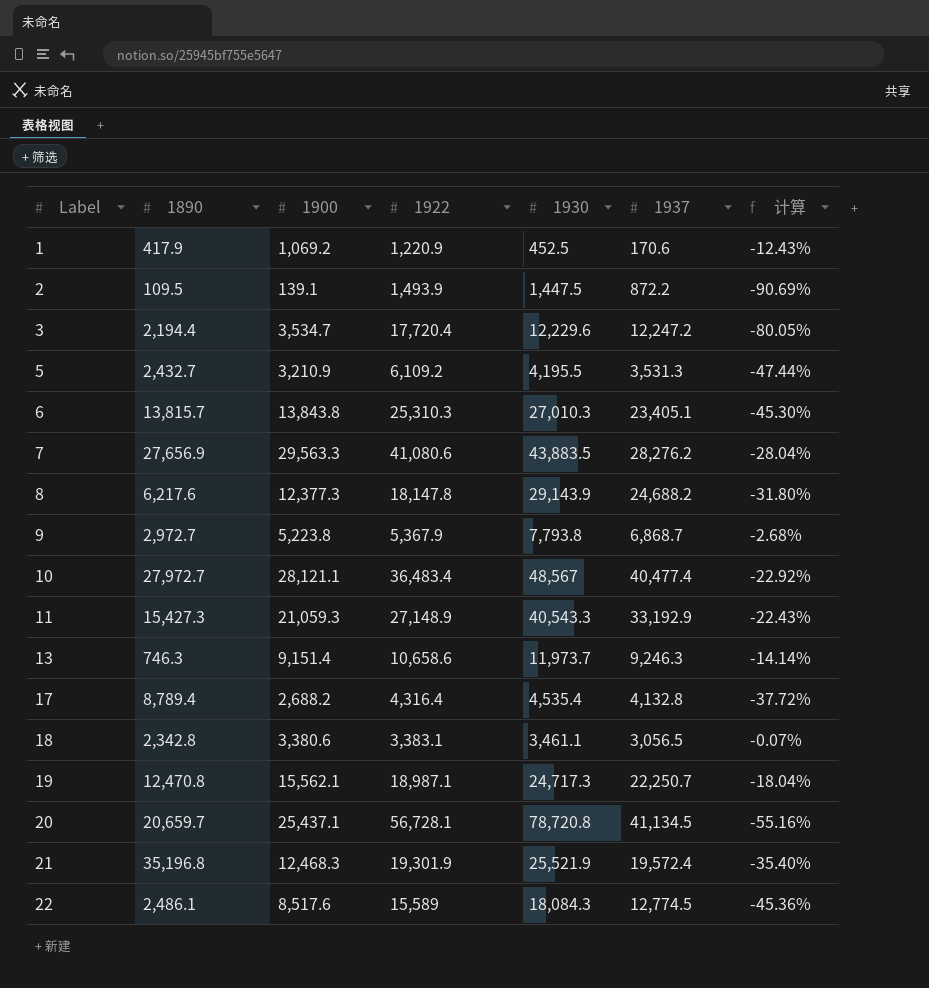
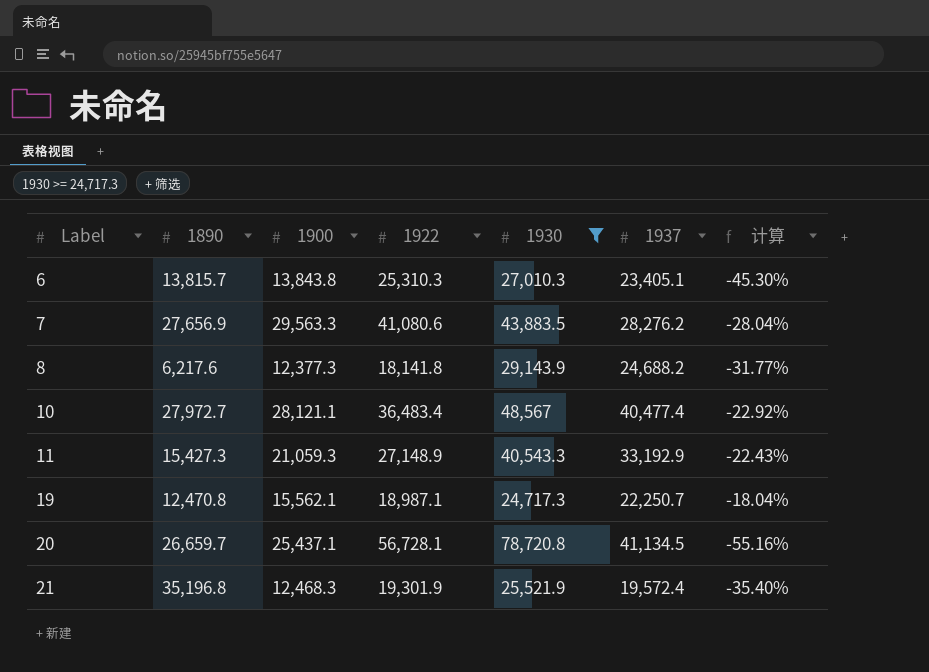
filter: none -> 1930 >= 24,717.3
8 | 1922: 18,147.8 -> 18,141.8
8 | 计算: -31.80% -> -31.77%
20 | 1890: 20,659.7 -> 26,659.7

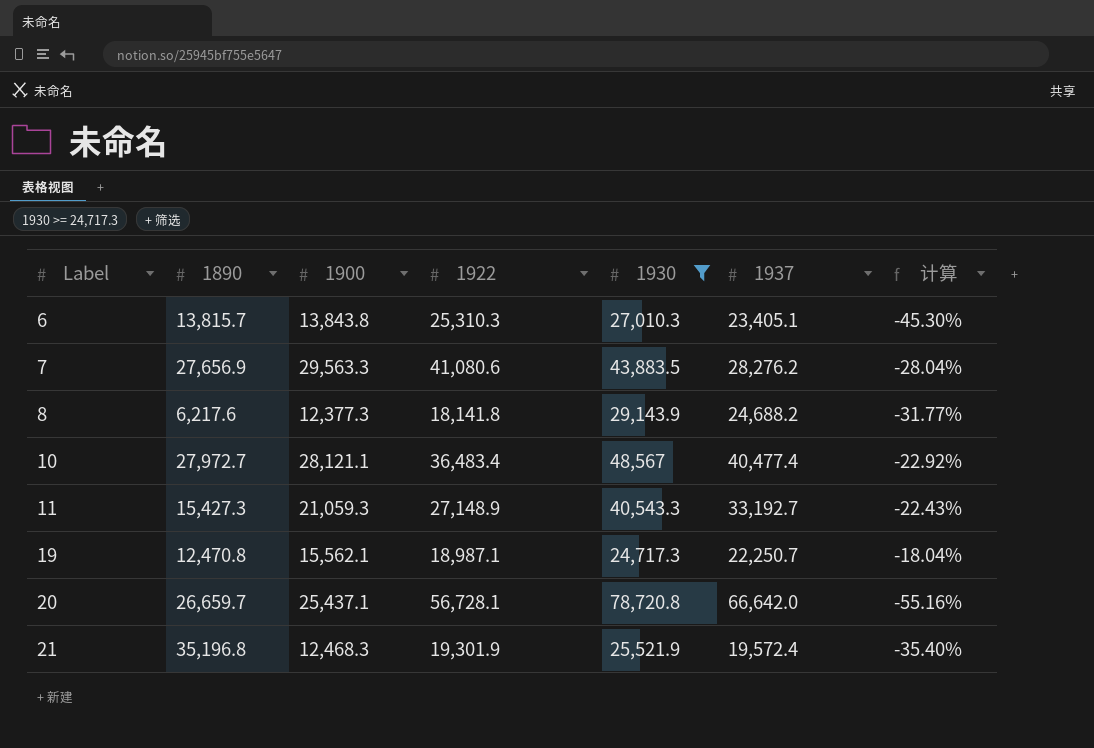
11 | 1937: 33,192.9 -> 33,192.7
20 | 1937: 41,134.5 -> 66,642.0

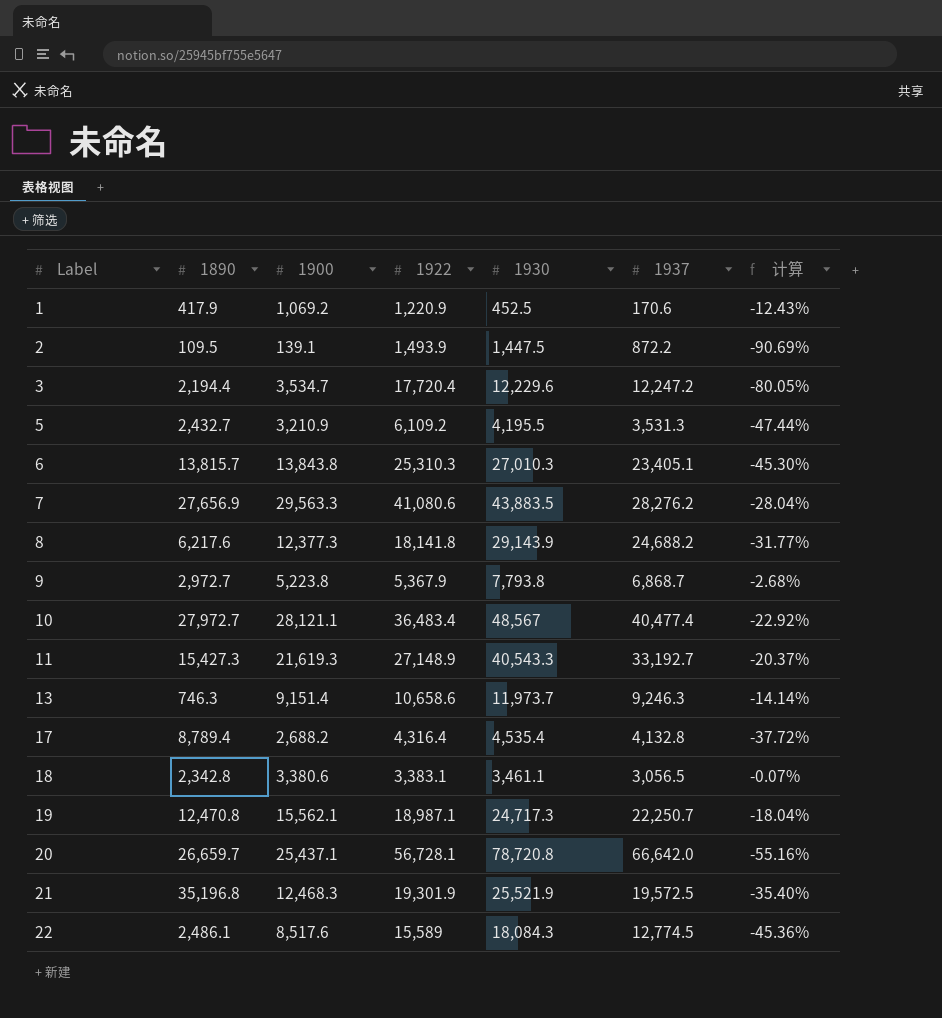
filter: 1930 >= 24,717.3 -> none
11 | 1900: 21,059.3 -> 21,619.3
11 | 计算: -22.43% -> -20.37%
21 | 1937: 19,572.4 -> 19,572.5

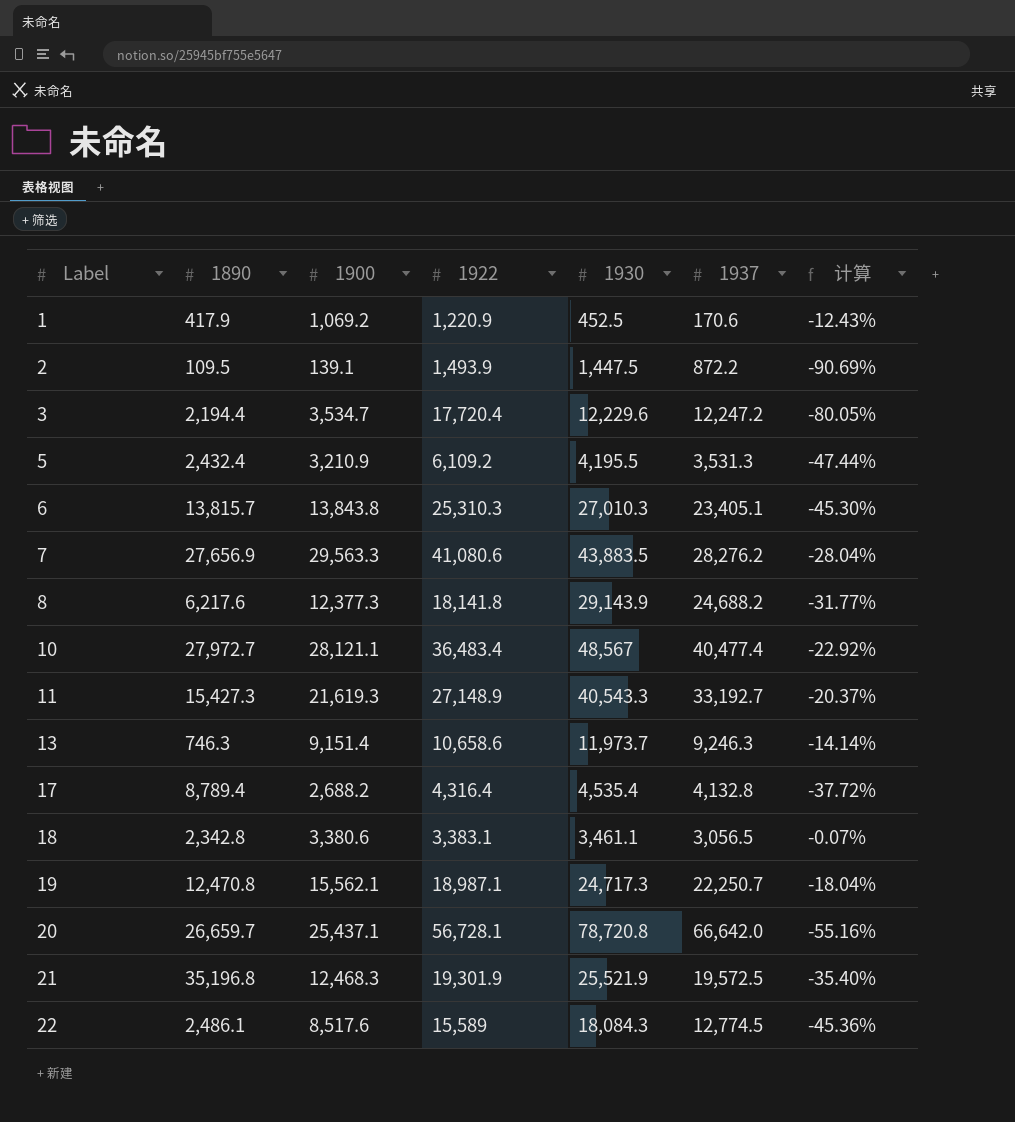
row 9: 2,972.7 | 5,223.8 | 5,367.9 | 7,793.8 | 6,868.7 | -2.68% -> none
5 | 1890: 2,432.7 -> 2,432.4

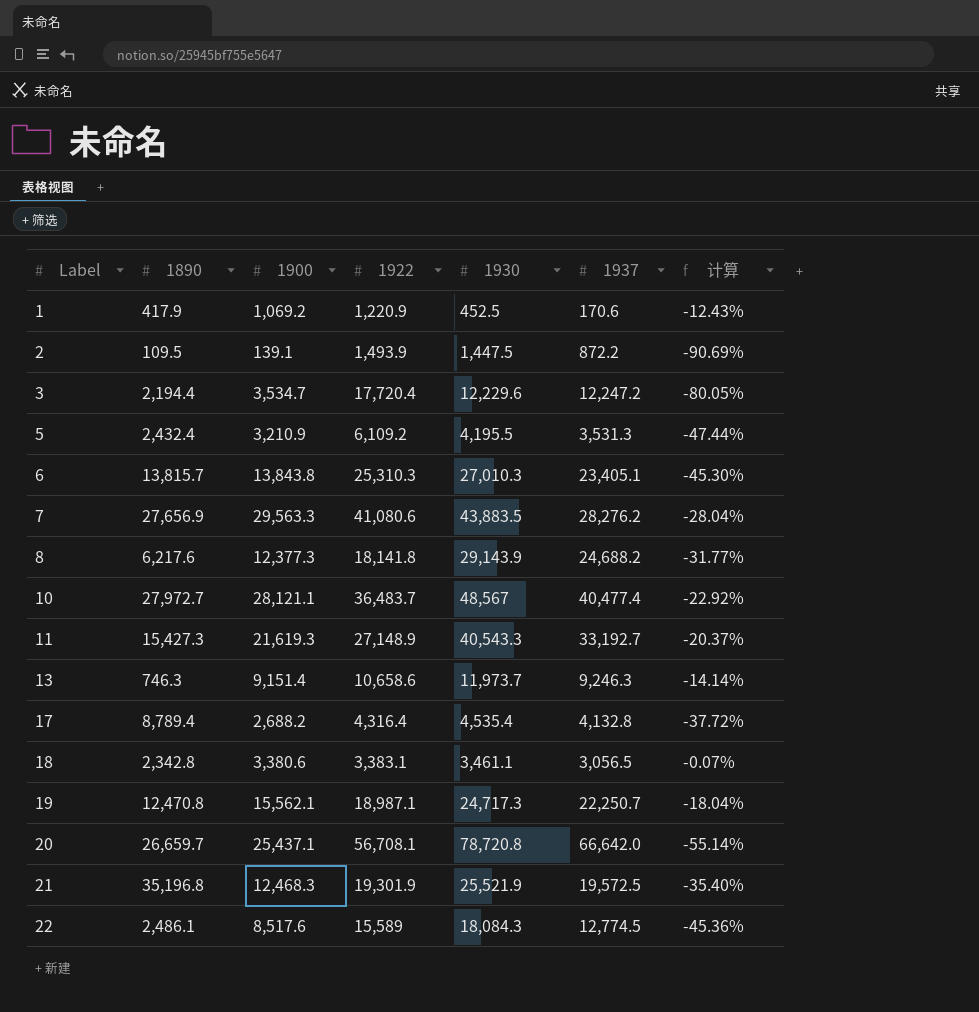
10 | 1922: 36,483.4 -> 36,483.7
20 | 1922: 56,728.1 -> 56,708.1
20 | 计算: -55.16% -> -55.14%

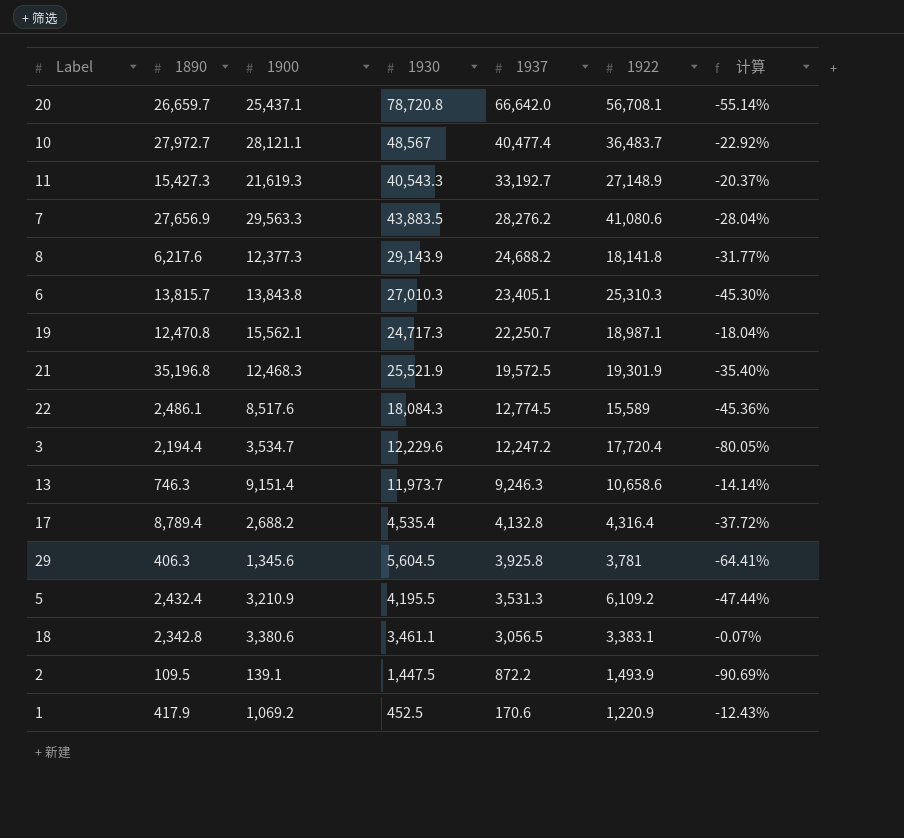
row order: Label ascending -> 1937 descending
column 1922 | position: 4 -> 6
row 29: none -> 406.3 | 1,345.6 | 5,604.5 | 3,925.8 | 3,781 | -64.41%

